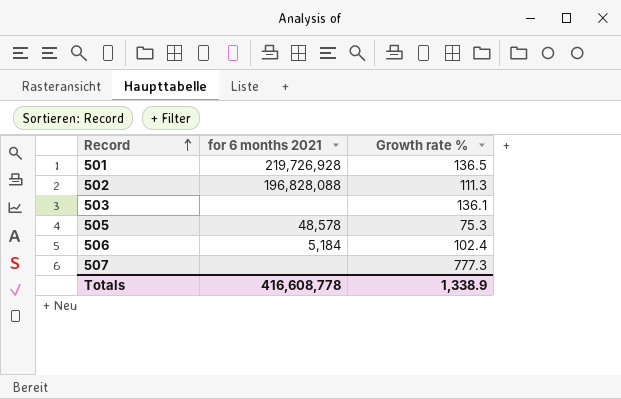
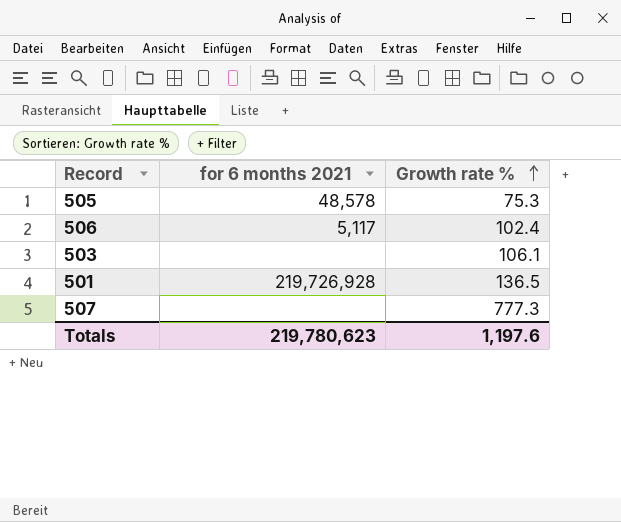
row order: Record ascending -> Growth rate % ascending
row 502: 196,828,088 | 111.3 -> none
506 | for 6 months 2021: 5,184 -> 5,117
503 | Growth rate %: 136.1 -> 106.1
Totals | for 6 months 2021: 416,608,778 -> 219,780,623
Totals | Growth rate %: 1,338.9 -> 1,197.6

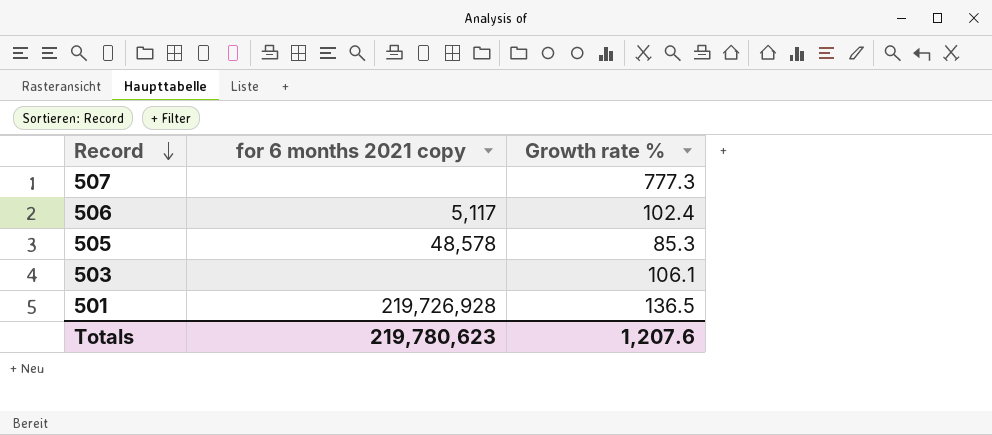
row order: Growth rate % ascending -> Record descending
column name: for 6 months 2021 -> for 6 months 2021 copy
505 | Growth rate %: 75.3 -> 85.3
Totals | Growth rate %: 1,197.6 -> 1,207.6

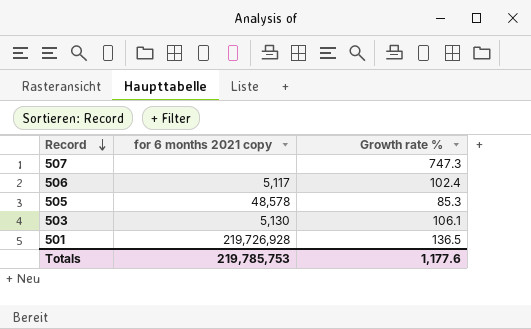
507 | Growth rate %: 777.3 -> 747.3
503 | for 6 months 2021 copy: none -> 5,130
Totals | for 6 months 2021 copy: 219,780,623 -> 219,785,753
Totals | Growth rate %: 1,207.6 -> 1,177.6

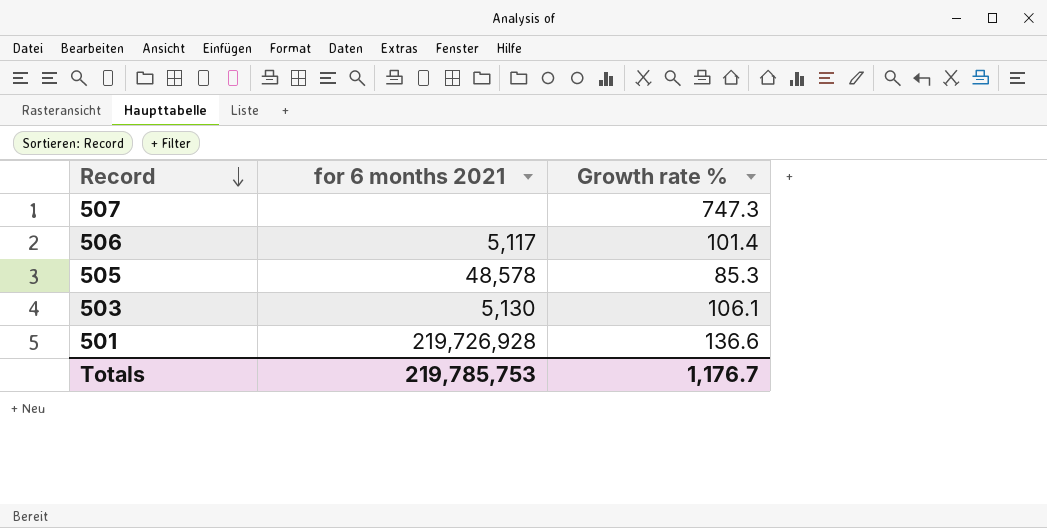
column name: for 6 months 2021 copy -> for 6 months 2021
506 | Growth rate %: 102.4 -> 101.4
501 | Growth rate %: 136.5 -> 136.6
Totals | Growth rate %: 1,177.6 -> 1,176.7

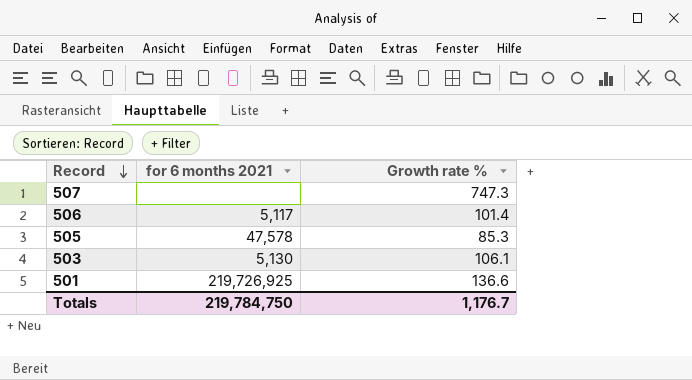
505 | for 6 months 2021: 48,578 -> 47,578
501 | for 6 months 2021: 219,726,928 -> 219,726,925
Totals | for 6 months 2021: 219,785,753 -> 219,784,750

